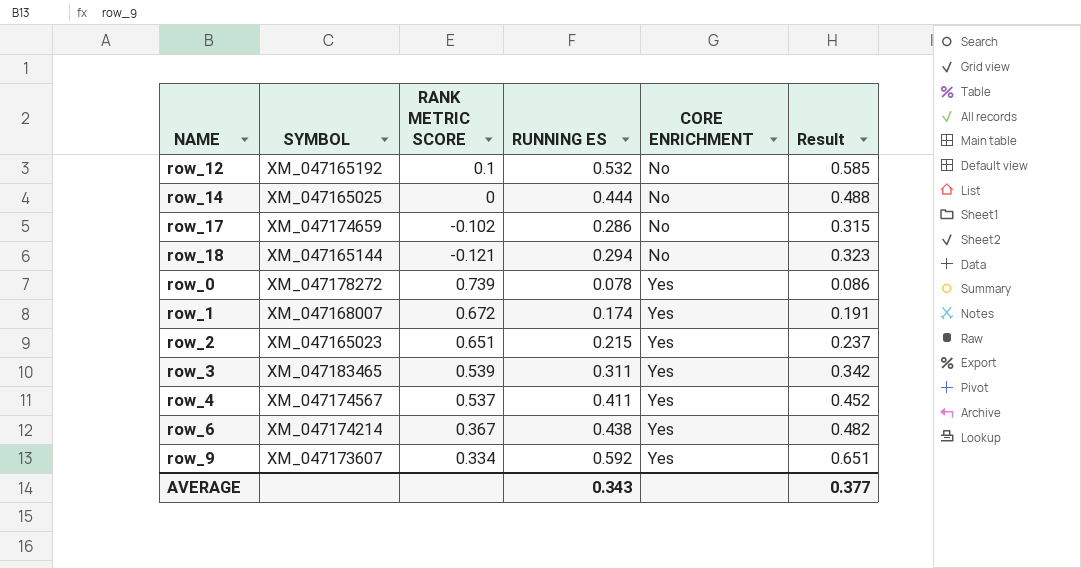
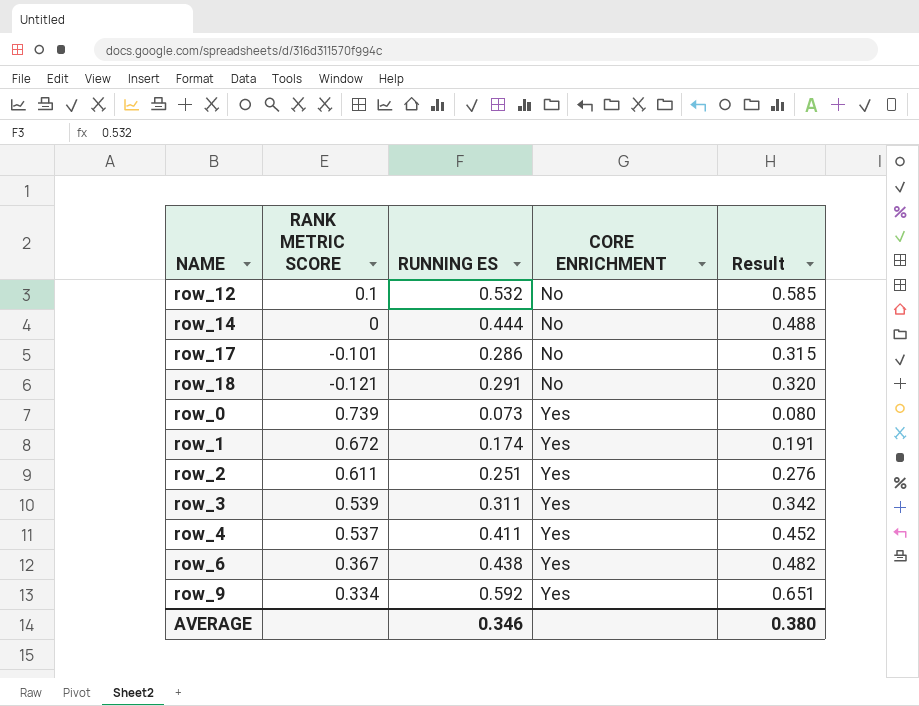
column SYMBOL | position: 2 -> none
row_17 | RANK METRIC SCORE: -0.102 -> -0.101
row_18 | RUNNING ES: 0.294 -> 0.291
row_18 | Result: 0.323 -> 0.320
row_0 | RUNNING ES: 0.078 -> 0.073
row_0 | Result: 0.086 -> 0.080
row_2 | RANK METRIC SCORE: 0.651 -> 0.611
row_2 | RUNNING ES: 0.215 -> 0.251
row_2 | Result: 0.237 -> 0.276
AVERAGE | RUNNING ES: 0.343 -> 0.346
AVERAGE | Result: 0.377 -> 0.380

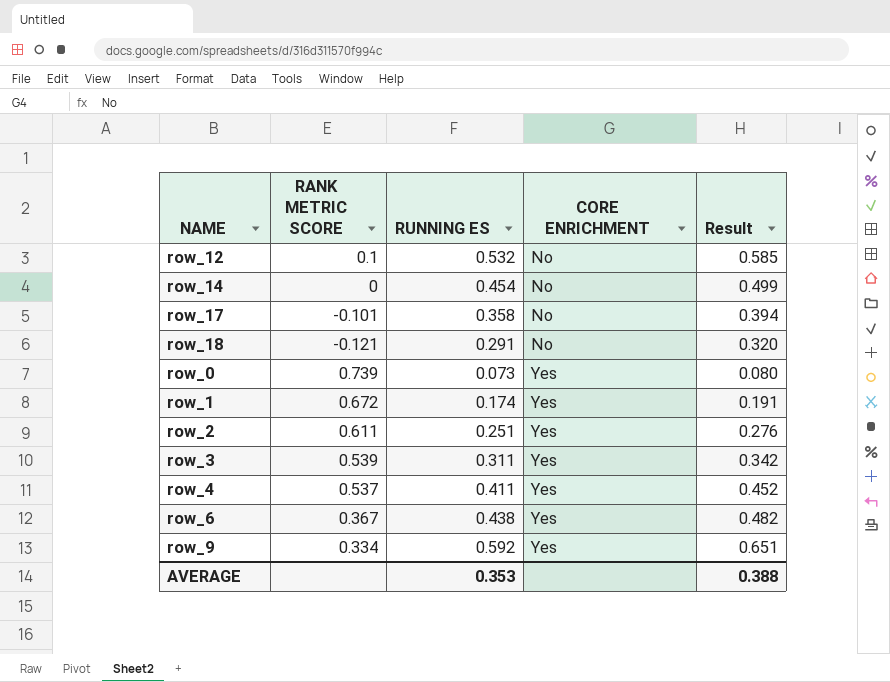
row_14 | RUNNING ES: 0.444 -> 0.454
row_14 | Result: 0.488 -> 0.499
row_17 | RUNNING ES: 0.286 -> 0.358
row_17 | Result: 0.315 -> 0.394
AVERAGE | RUNNING ES: 0.346 -> 0.353
AVERAGE | Result: 0.380 -> 0.388

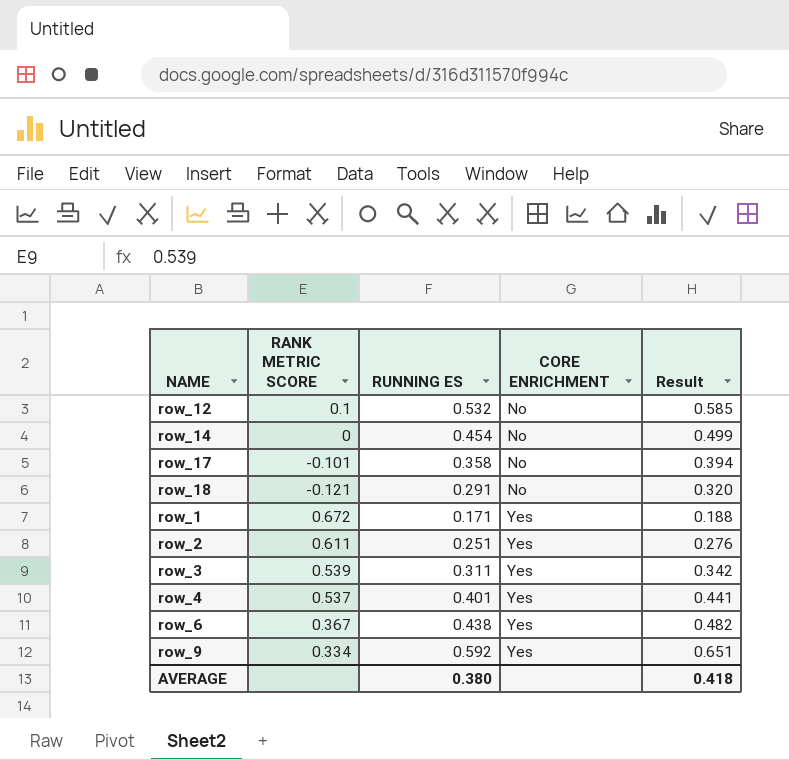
row row_0: 0.739 | 0.073 | Yes | 0.080 -> none
row_1 | RUNNING ES: 0.174 -> 0.171
row_1 | Result: 0.191 -> 0.188
row_4 | RUNNING ES: 0.411 -> 0.401
row_4 | Result: 0.452 -> 0.441
AVERAGE | RUNNING ES: 0.353 -> 0.380
AVERAGE | Result: 0.388 -> 0.418

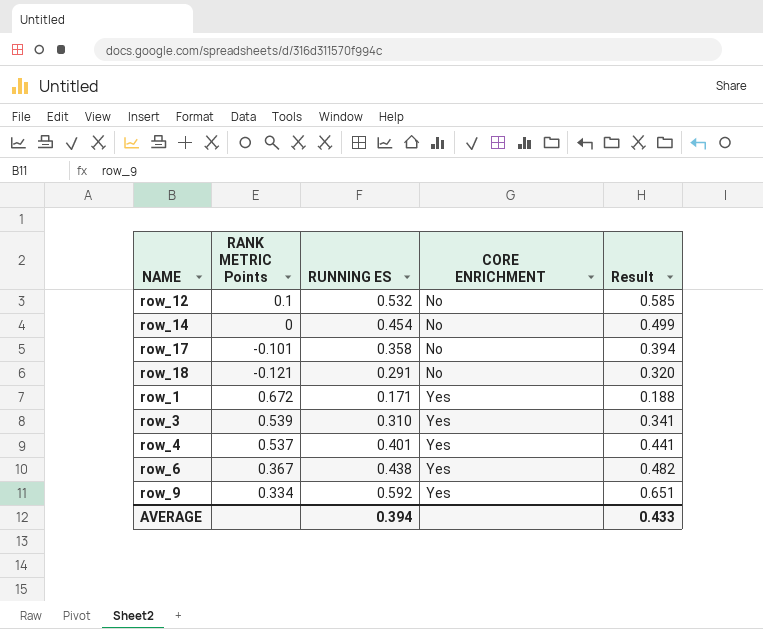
column name: RANK METRIC SCORE -> RANK METRIC Points
row row_2: 0.611 | 0.251 | Yes | 0.276 -> none
row_3 | RUNNING ES: 0.311 -> 0.310
row_3 | Result: 0.342 -> 0.341
AVERAGE | RUNNING ES: 0.380 -> 0.394
AVERAGE | Result: 0.418 -> 0.433

